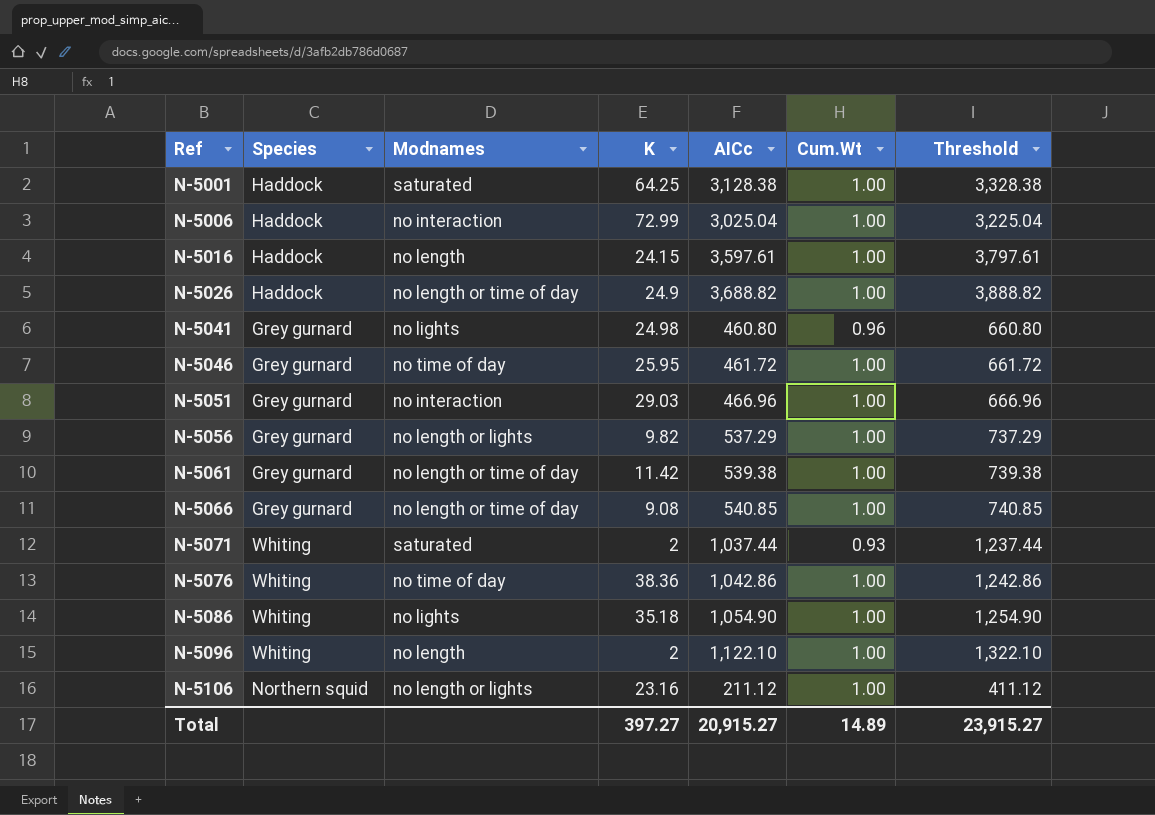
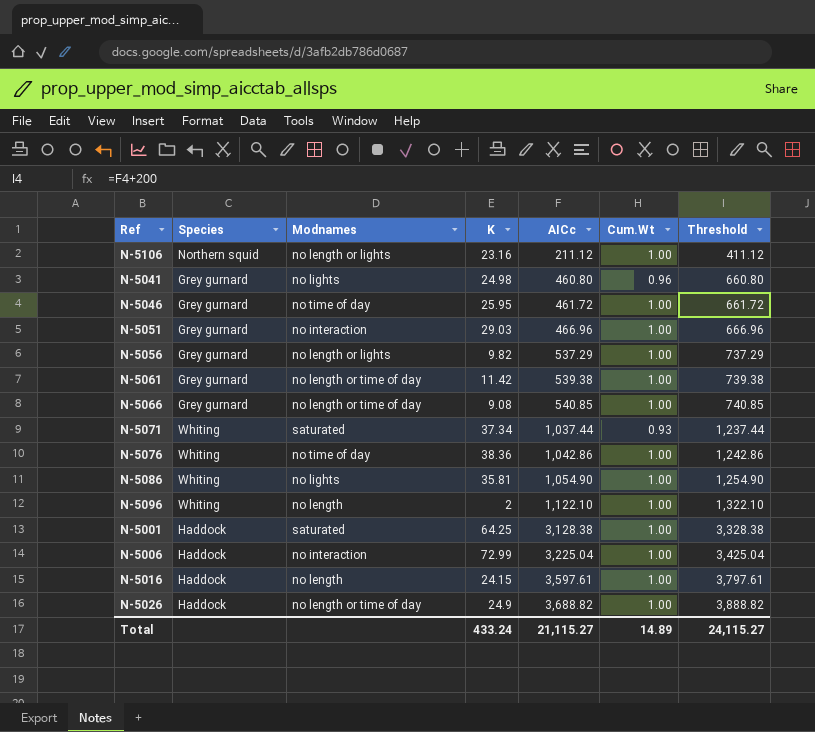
row order: Ref ascending -> AICc ascending
N-5071 | K: 2 -> 37.34
N-5086 | K: 35.18 -> 35.81
N-5006 | AICc: 3,025.04 -> 3,225.04
N-5006 | Threshold: 3,225.04 -> 3,425.04
Total | K: 397.27 -> 433.24
Total | AICc: 20,915.27 -> 21,115.27
Total | Threshold: 23,915.27 -> 24,115.27

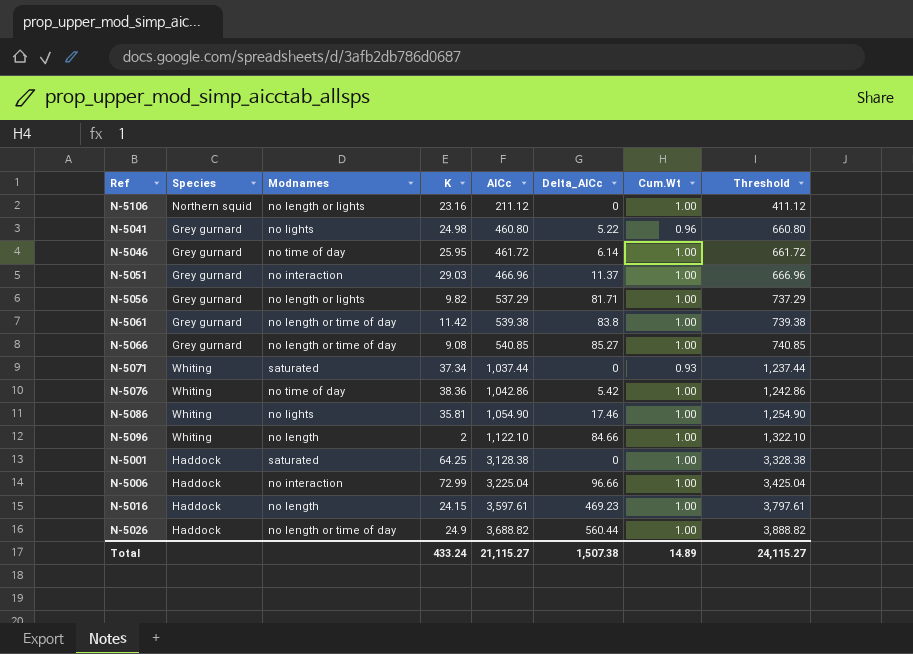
column Delta_AICc | position: none -> 6

